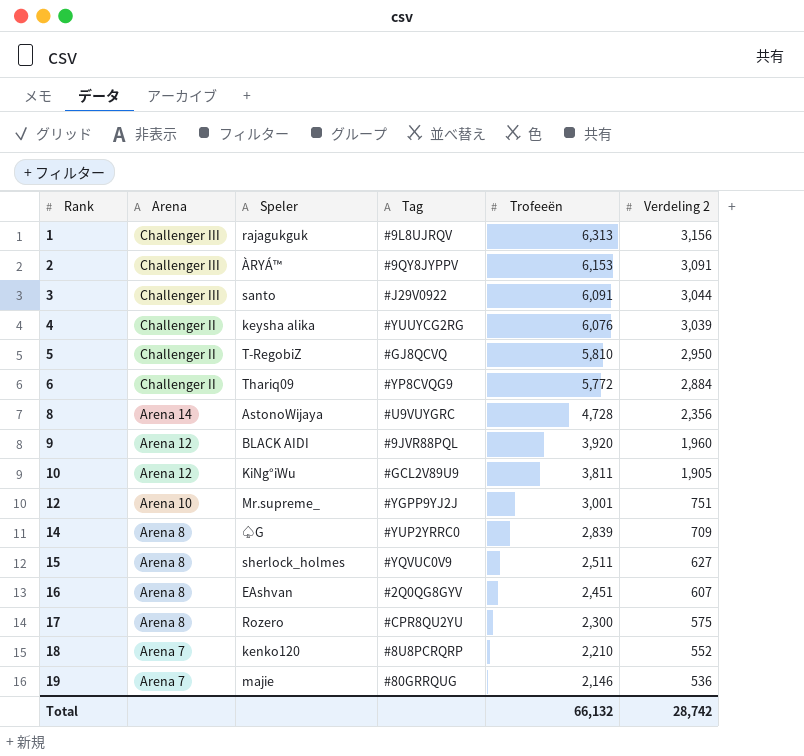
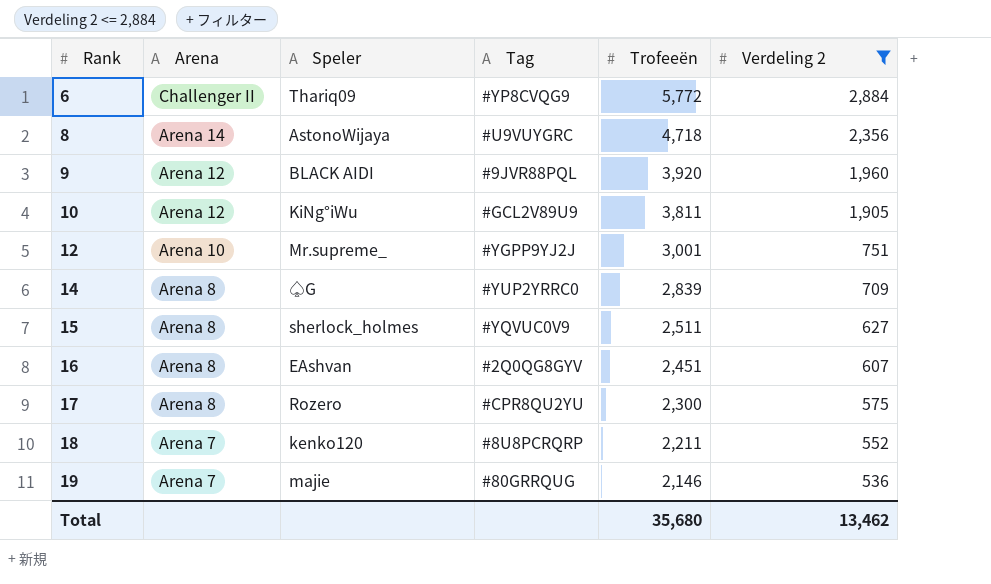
filter: none -> Verdeling 2 <= 2,884
8 | Trofeeën: 4,728 -> 4,718
18 | Trofeeën: 2,210 -> 2,211
Total | Trofeeën: 66,132 -> 35,680
Total | Verdeling 2: 28,742 -> 13,462

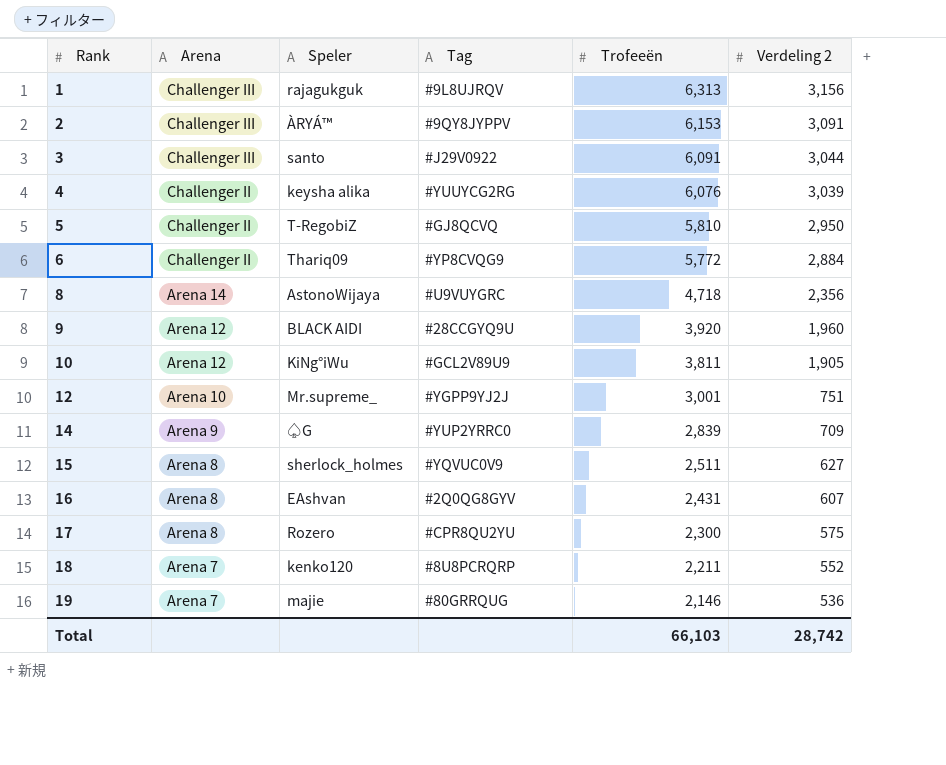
filter: Verdeling 2 <= 2,884 -> none
9 | Tag: #9JVR88PQL -> #28CCGYQ9U
14 | Arena: Arena 8 -> Arena 9
16 | Trofeeën: 2,451 -> 2,431
Total | Trofeeën: 35,680 -> 66,103
Total | Verdeling 2: 13,462 -> 28,742

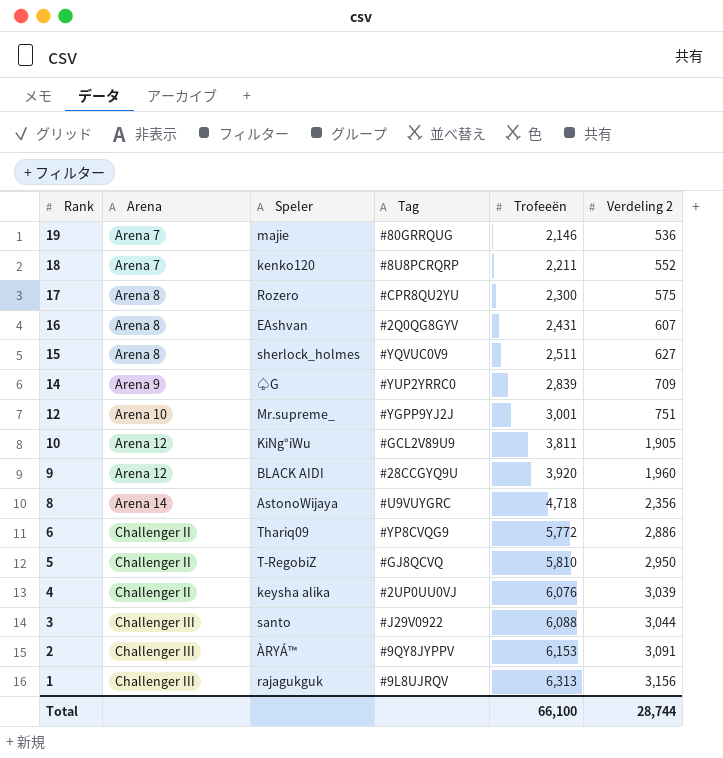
row order: Rank ascending -> Rank descending
6 | Verdeling 2: 2,884 -> 2,886
4 | Tag: #YUUYCG2RG -> #2UP0UU0VJ
3 | Trofeeën: 6,091 -> 6,088
Total | Trofeeën: 66,103 -> 66,100
Total | Verdeling 2: 28,742 -> 28,744

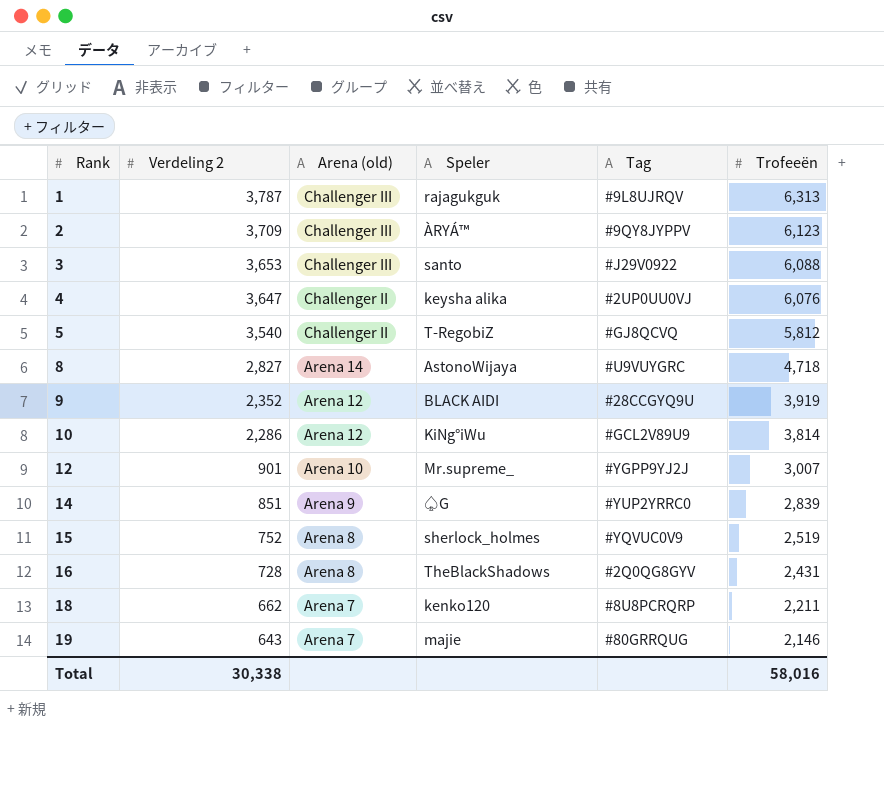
row order: Rank descending -> Rank ascending
column Verdeling 2 | position: 6 -> 2
column name: Arena -> Arena (old)
row 17: Arena 8 | Rozero | #CPR8QU2YU | 2,300 | 575 -> none
row 6: Challenger II | Thariq09 | #YP8CVQG9 | 5,772 | 2,886 -> none
1 | Verdeling 2: 3,156 -> 3,787
2 | Verdeling 2: 3,091 -> 3,709
2 | Trofeeën: 6,153 -> 6,123
3 | Verdeling 2: 3,044 -> 3,653
4 | Verdeling 2: 3,039 -> 3,647
5 | Verdeling 2: 2,950 -> 3,540
5 | Trofeeën: 5,810 -> 5,812
8 | Verdeling 2: 2,356 -> 2,827
9 | Verdeling 2: 1,960 -> 2,352
9 | Trofeeën: 3,920 -> 3,919
10 | Verdeling 2: 1,905 -> 2,286
10 | Trofeeën: 3,811 -> 3,814
12 | Verdeling 2: 751 -> 901
12 | Trofeeën: 3,001 -> 3,007
14 | Verdeling 2: 709 -> 851
15 | Verdeling 2: 627 -> 752
15 | Trofeeën: 2,511 -> 2,519
16 | Verdeling 2: 607 -> 728
16 | Speler: EAshvan -> TheBlackShadows
18 | Verdeling 2: 552 -> 662
19 | Verdeling 2: 536 -> 643
Total | Verdeling 2: 28,744 -> 30,338
Total | Trofeeën: 66,100 -> 58,016

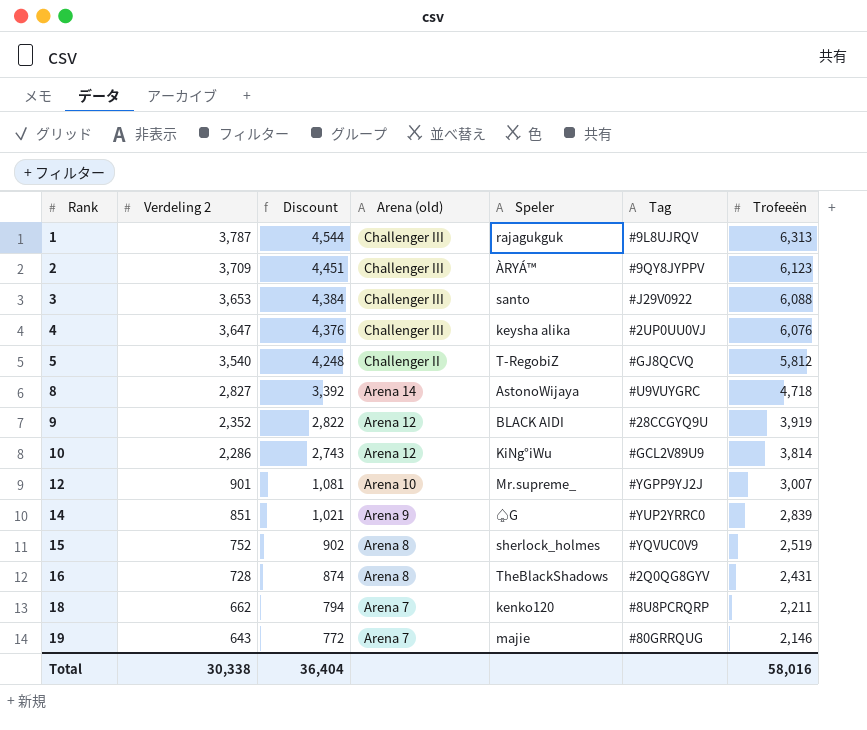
column Discount | formula: none -> [Verdeling 2] * 1.2
4 | Arena (old): Challenger II -> Challenger III

